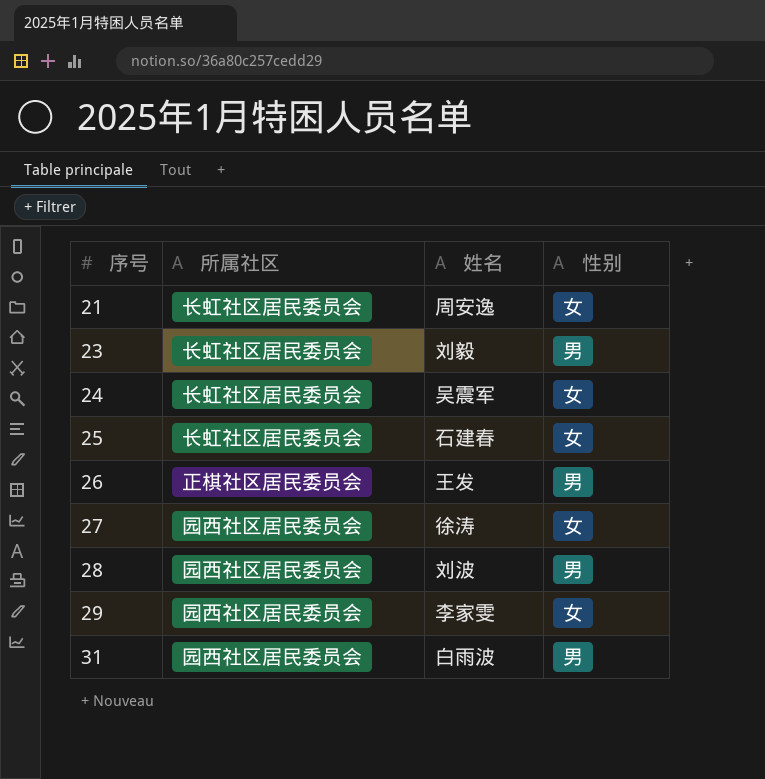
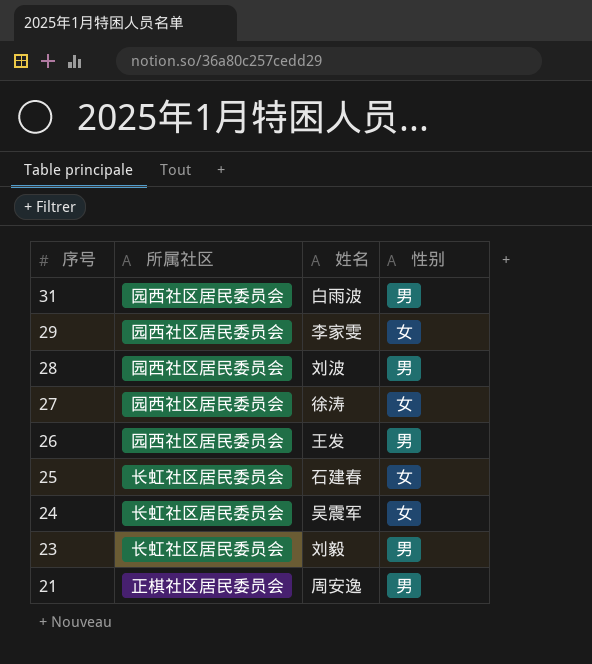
row order: 序号 ascending -> 序号 descending
26 | 所属社区: 正棋社区居民委员会 -> 园西社区居民委员会
21 | 所属社区: 长虹社区居民委员会 -> 正棋社区居民委员会
21 | 性别: 女 -> 男

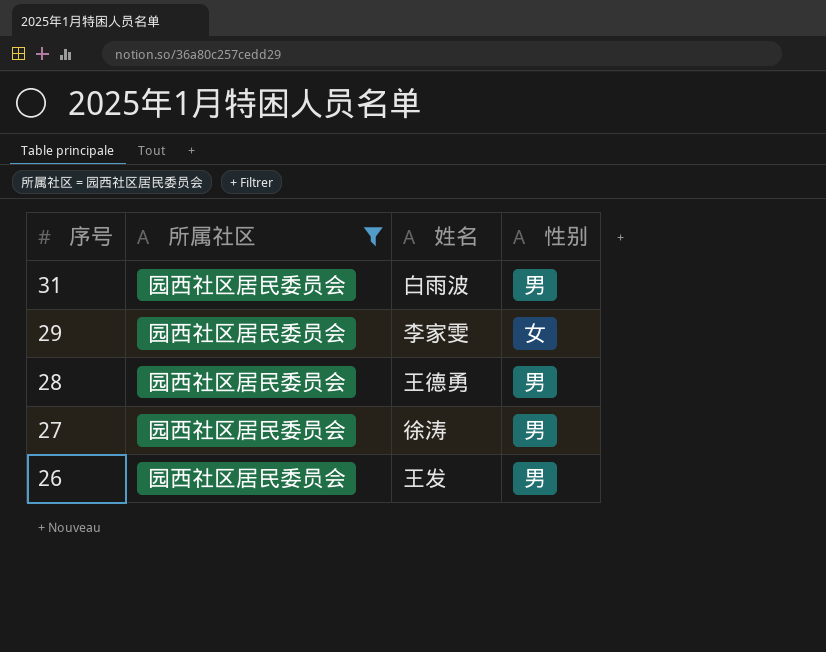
filter: none -> 所属社区 = 园西社区居民委员会
28 | 姓名: 刘波 -> 王德勇
27 | 性别: 女 -> 男

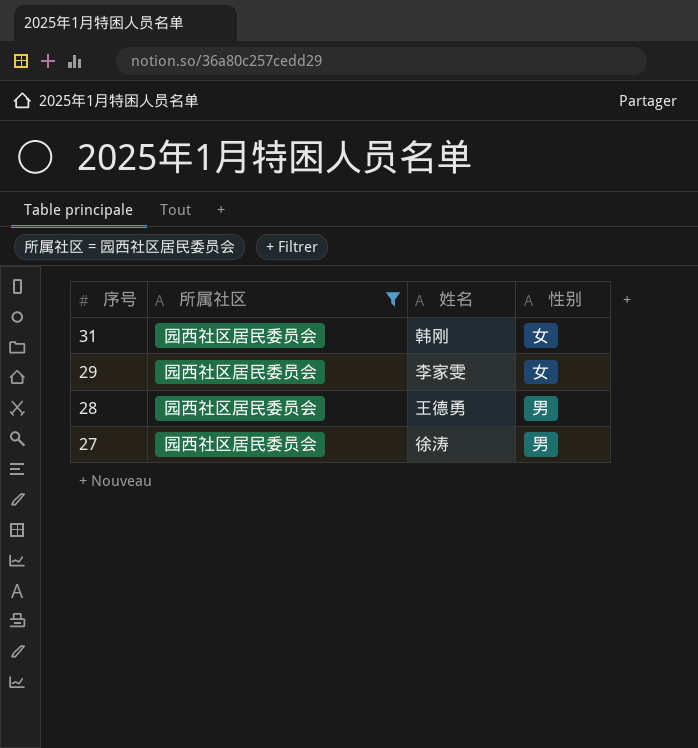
row 26: 园西社区居民委员会 | 王发 | 男 -> none
31 | 姓名: 白雨波 -> 韩刚
31 | 性别: 男 -> 女

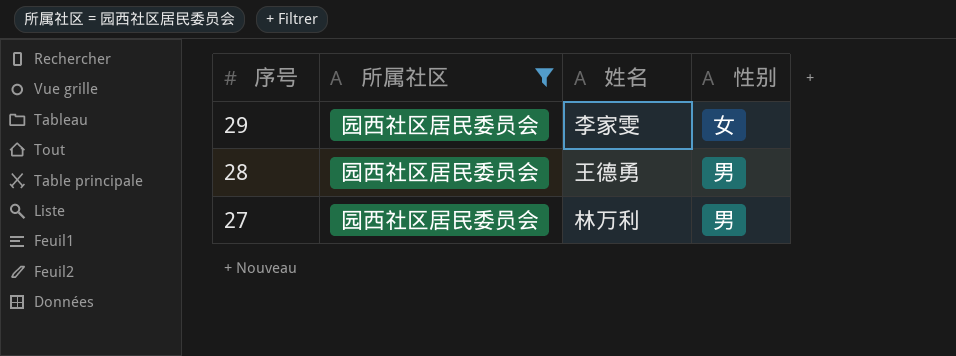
row 31: 园西社区居民委员会 | 韩刚 | 女 -> none
27 | 姓名: 徐涛 -> 林万利

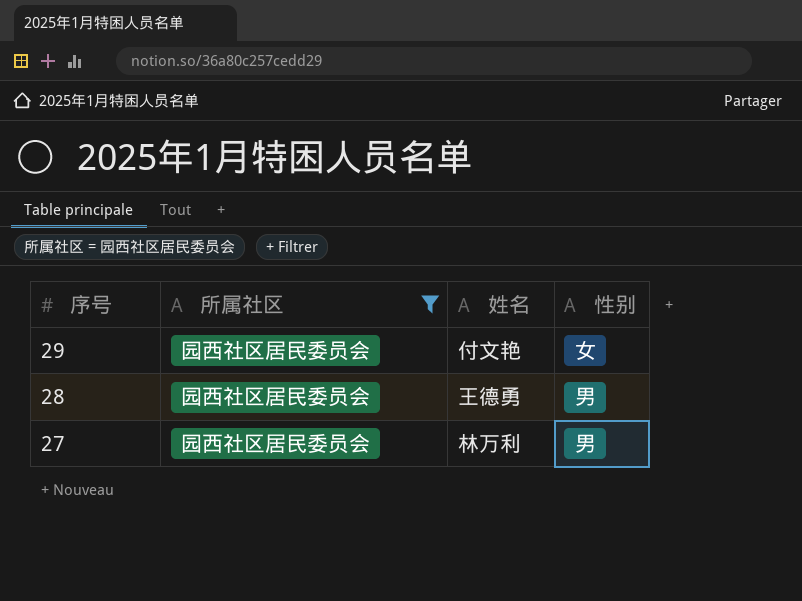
29 | 姓名: 李家雯 -> 付文艳

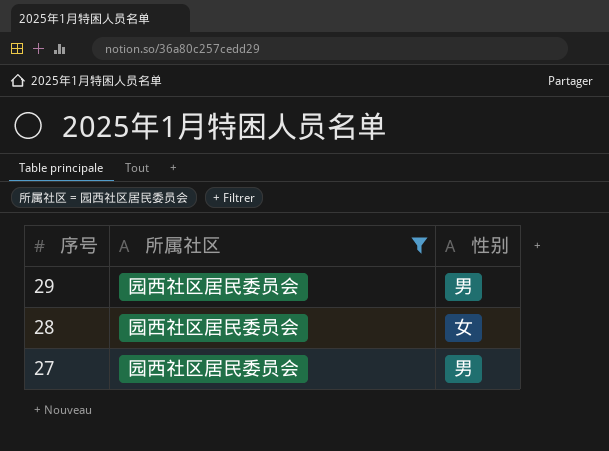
column 姓名 | position: 3 -> none
29 | 性别: 女 -> 男
28 | 性别: 男 -> 女

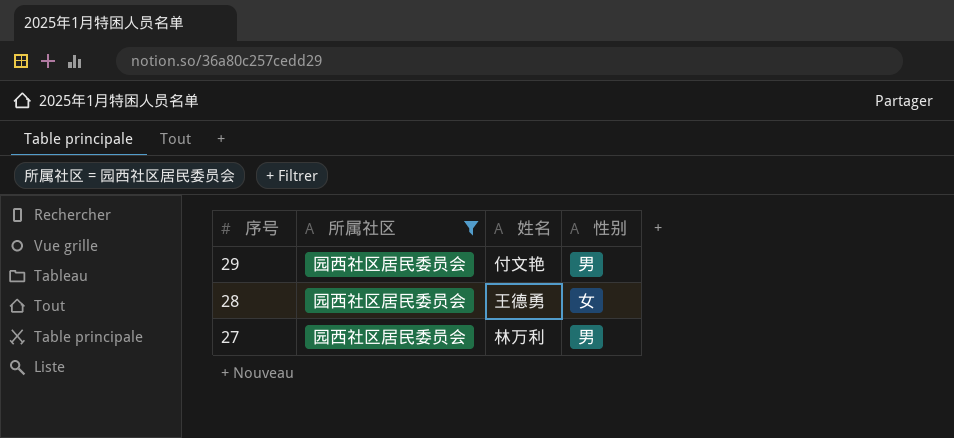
column 姓名 | position: none -> 3

